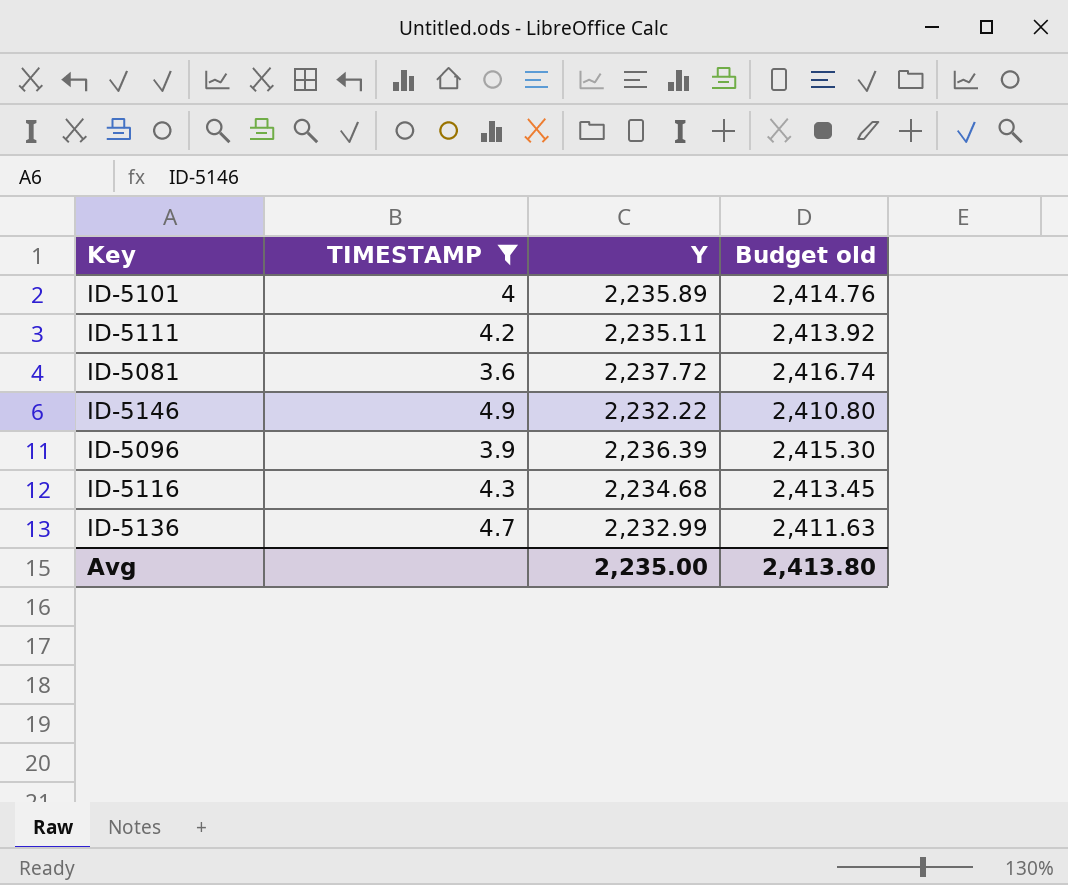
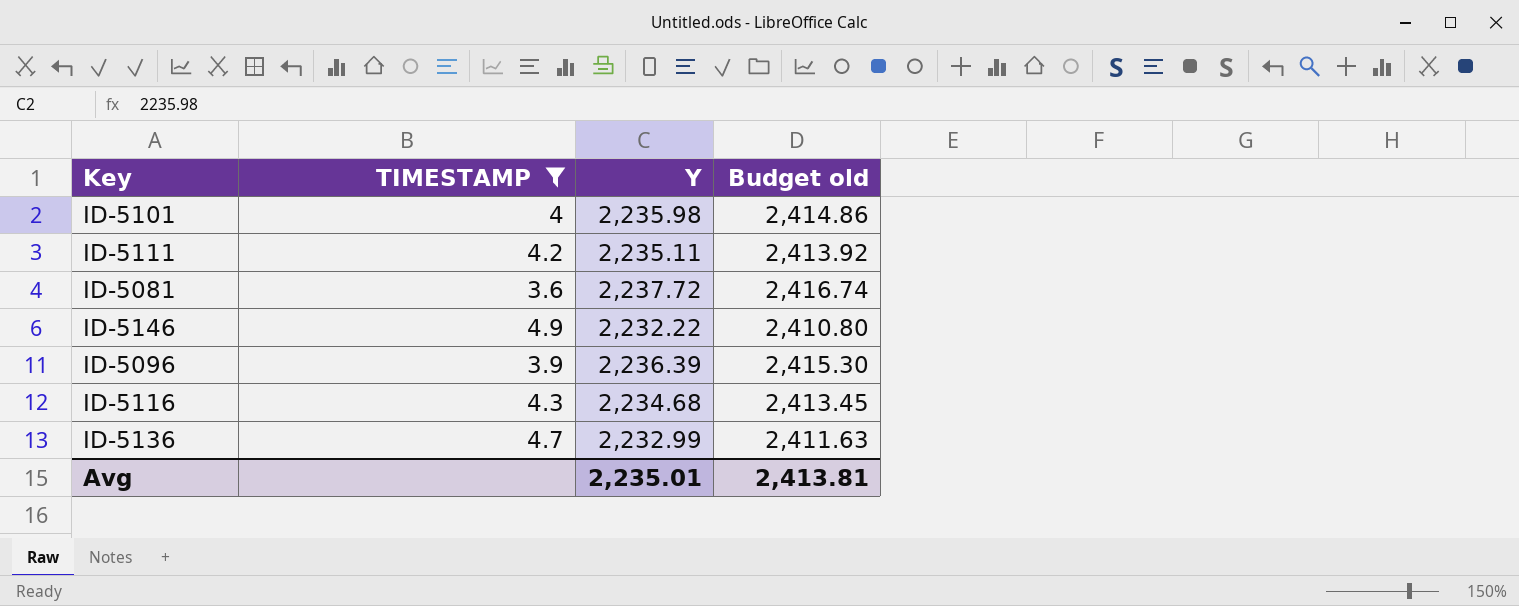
ID-5101 | Y: 2,235.89 -> 2,235.98
ID-5101 | Budget old: 2,414.76 -> 2,414.86
Avg | Y: 2,235.00 -> 2,235.01
Avg | Budget old: 2,413.80 -> 2,413.81

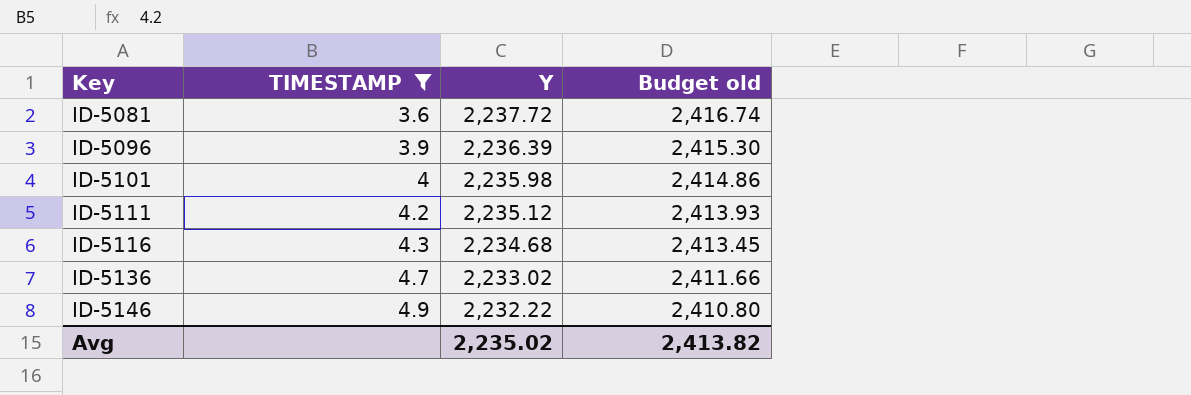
row order: none -> Key ascending
ID-5111 | Y: 2,235.11 -> 2,235.12
ID-5111 | Budget old: 2,413.92 -> 2,413.93
ID-5136 | Y: 2,232.99 -> 2,233.02
ID-5136 | Budget old: 2,411.63 -> 2,411.66
Avg | Y: 2,235.01 -> 2,235.02
Avg | Budget old: 2,413.81 -> 2,413.82

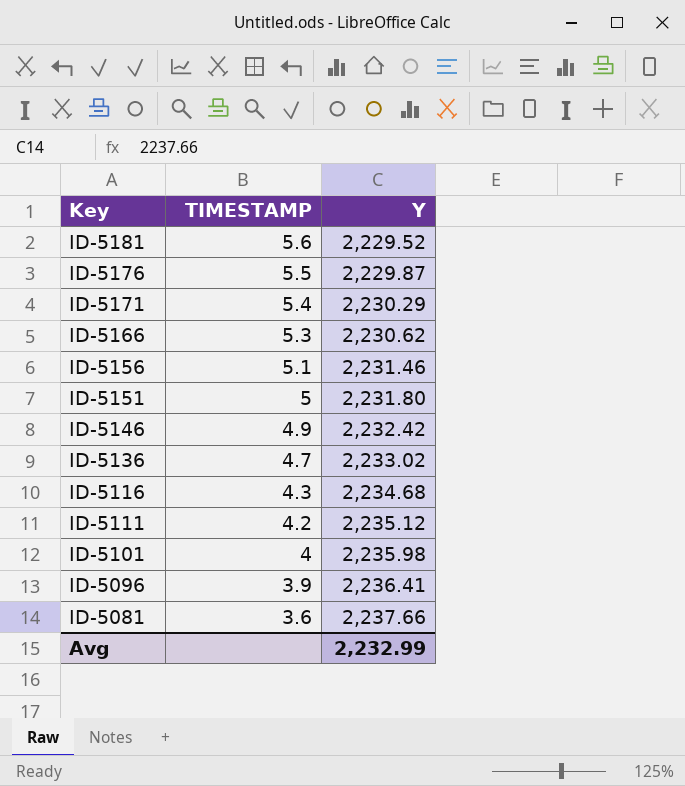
filter: TIMESTAMP <= 4.9 -> none
row order: Key ascending -> Key descending
column Budget old | formula: [Y] * 1.08 -> none
ID-5146 | Y: 2,232.22 -> 2,232.42
ID-5096 | Y: 2,236.39 -> 2,236.41
ID-5081 | Y: 2,237.72 -> 2,237.66
Avg | Y: 2,235.02 -> 2,232.99

